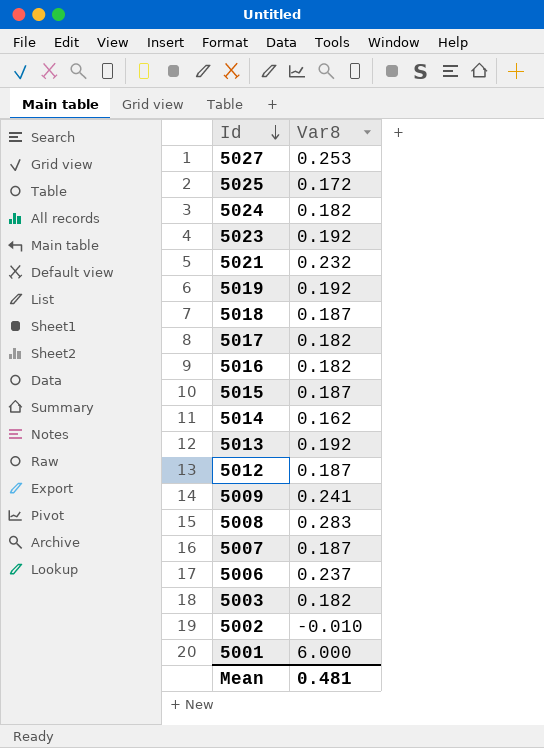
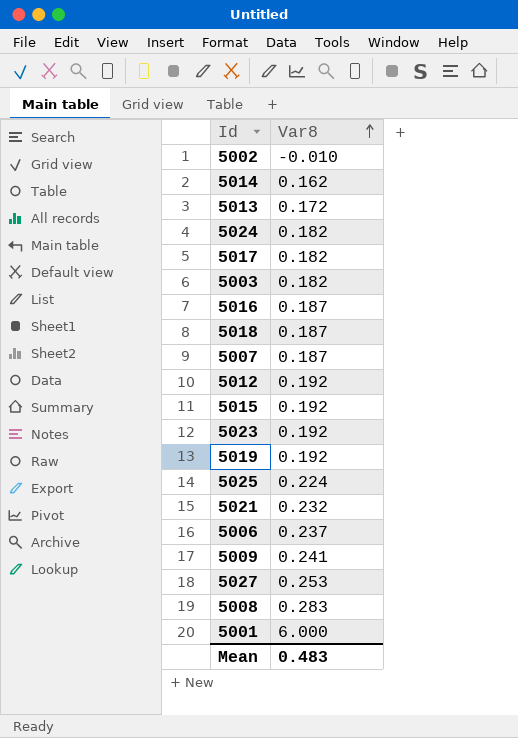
row order: Id descending -> Var8 ascending
5013 | Var8: 0.192 -> 0.172
5016 | Var8: 0.182 -> 0.187
5012 | Var8: 0.187 -> 0.192
5015 | Var8: 0.187 -> 0.192
5025 | Var8: 0.172 -> 0.224
Mean | Var8: 0.481 -> 0.483

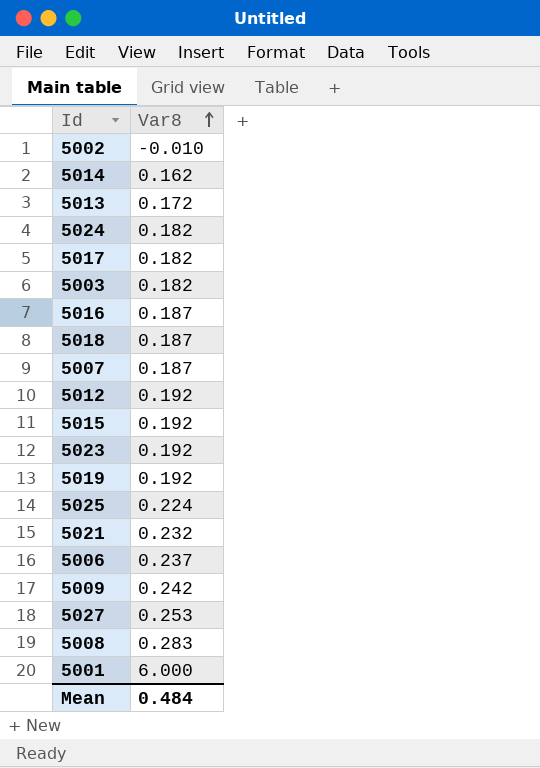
5009 | Var8: 0.241 -> 0.242
Mean | Var8: 0.483 -> 0.484

